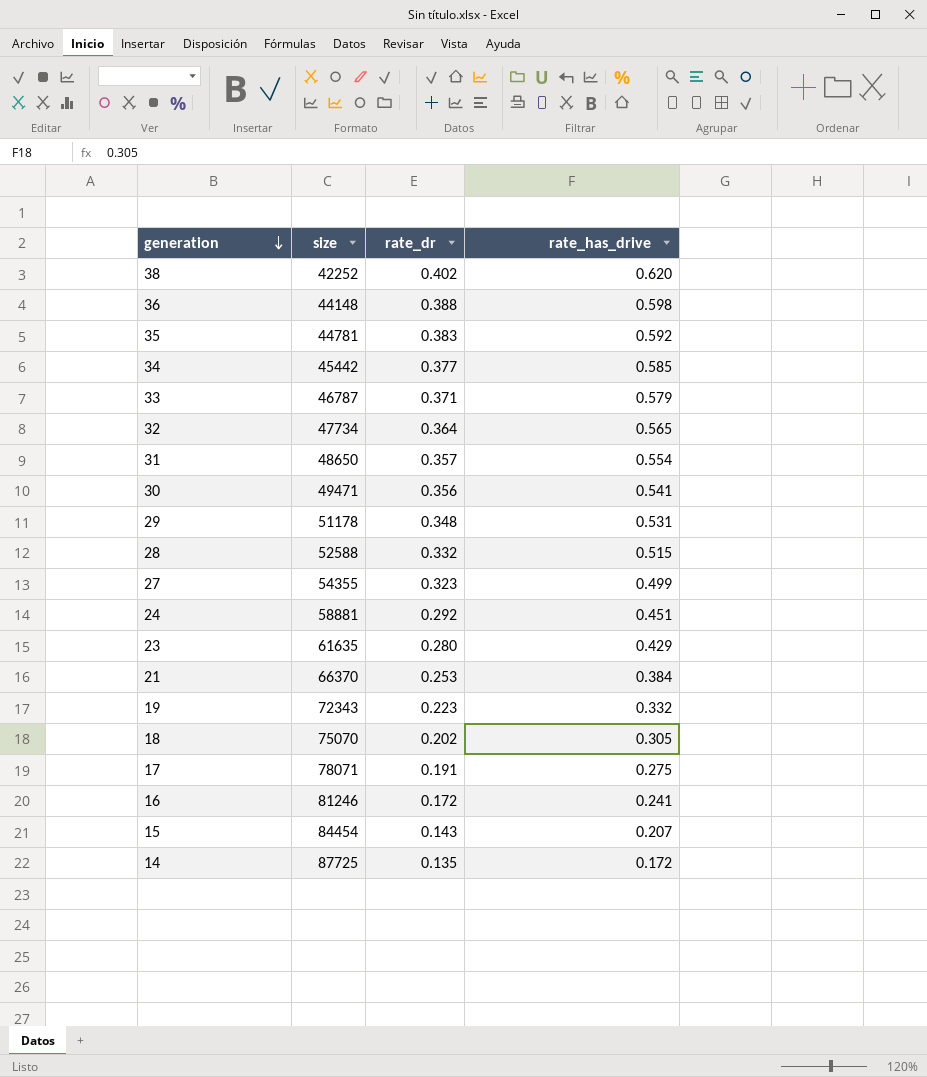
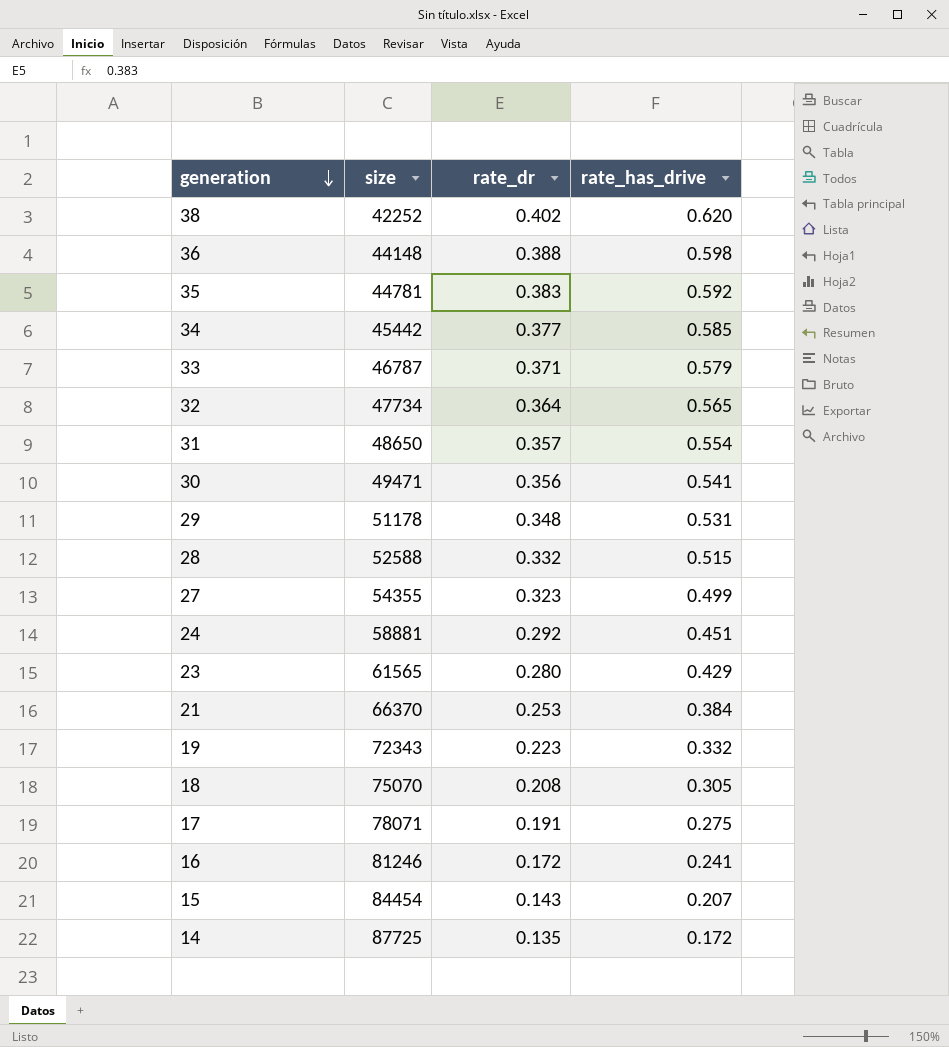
23 | size: 61635 -> 61565
18 | rate_dr: 0.202 -> 0.208

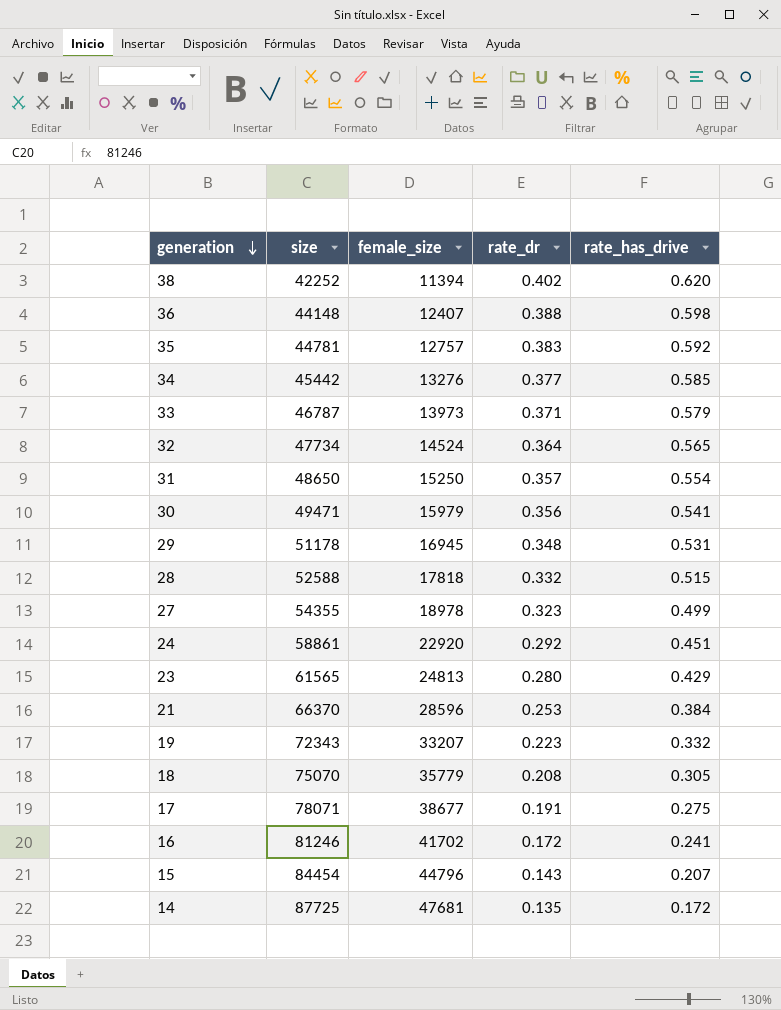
column female_size | position: none -> 3
24 | size: 58881 -> 58861

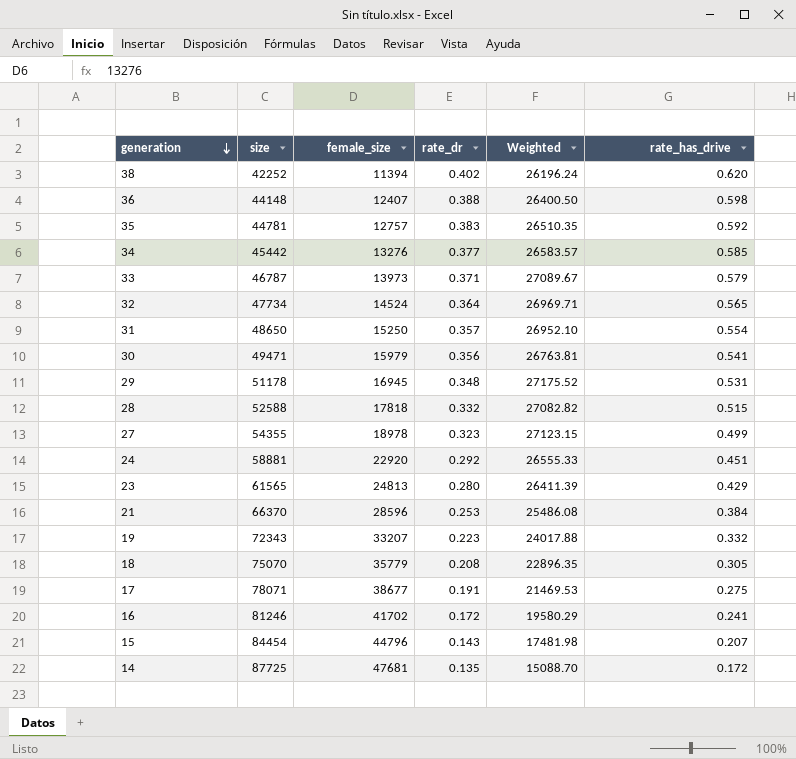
column Weighted | formula: none -> [size] * [rate_has_drive]
24 | size: 58861 -> 58881

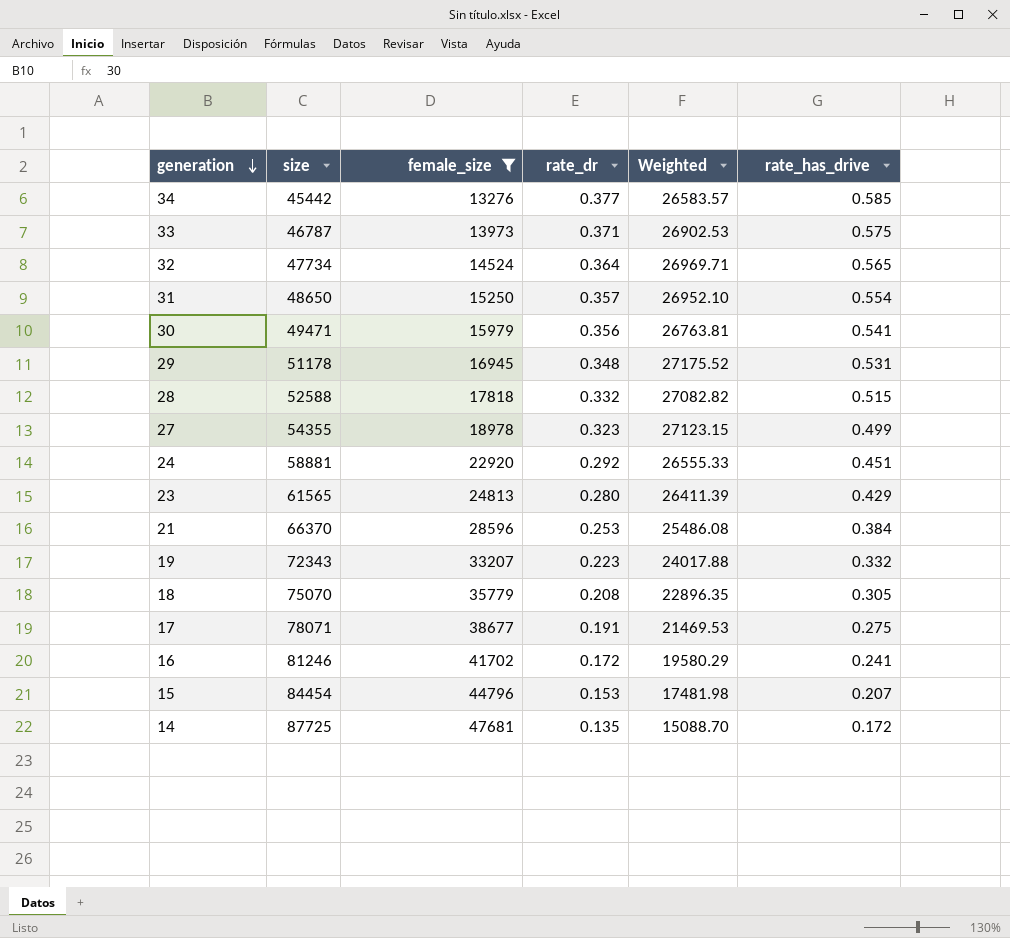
filter: none -> female_size >= 13276
33 | Weighted: 27089.67 -> 26902.53
33 | rate_has_drive: 0.579 -> 0.575
15 | rate_dr: 0.143 -> 0.153

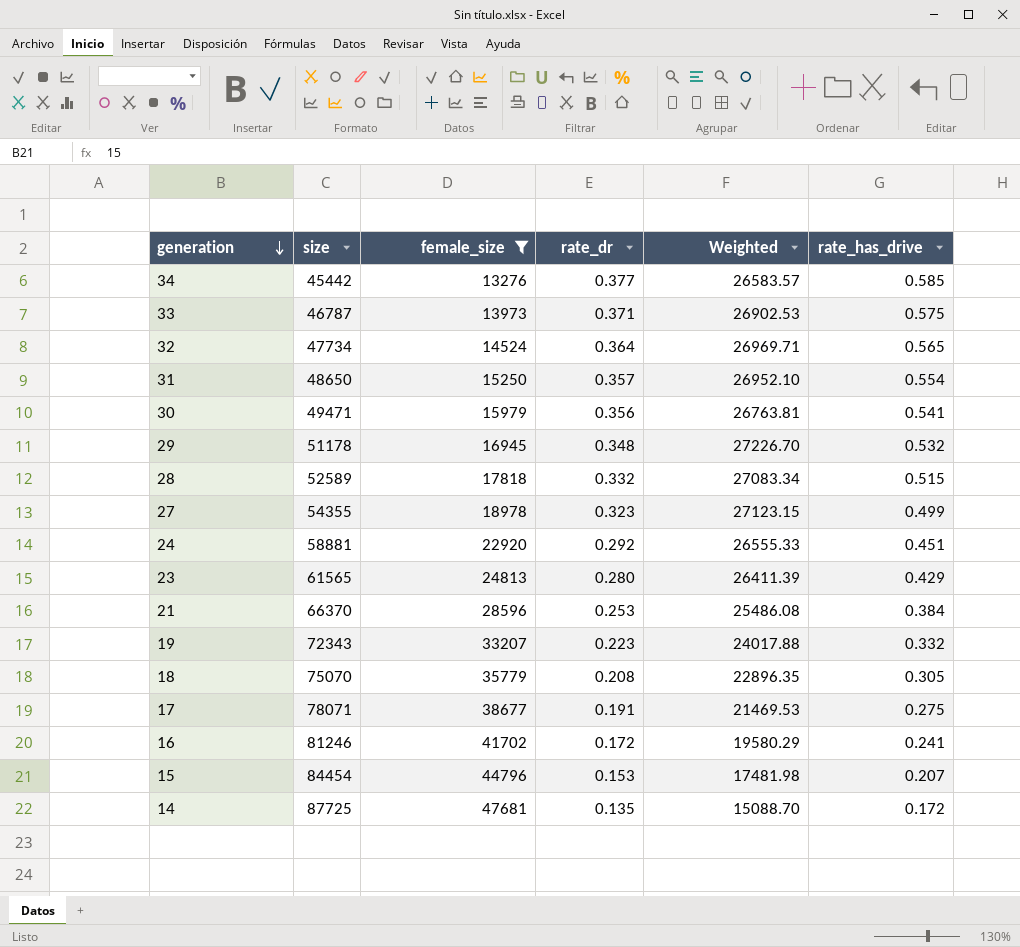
29 | Weighted: 27175.52 -> 27226.70
29 | rate_has_drive: 0.531 -> 0.532
28 | size: 52588 -> 52589
28 | Weighted: 27082.82 -> 27083.34

